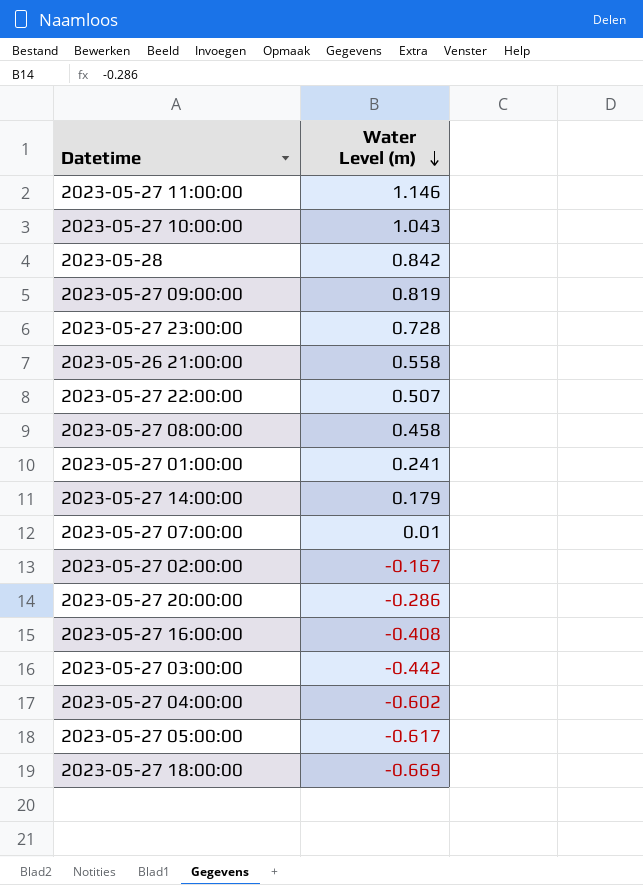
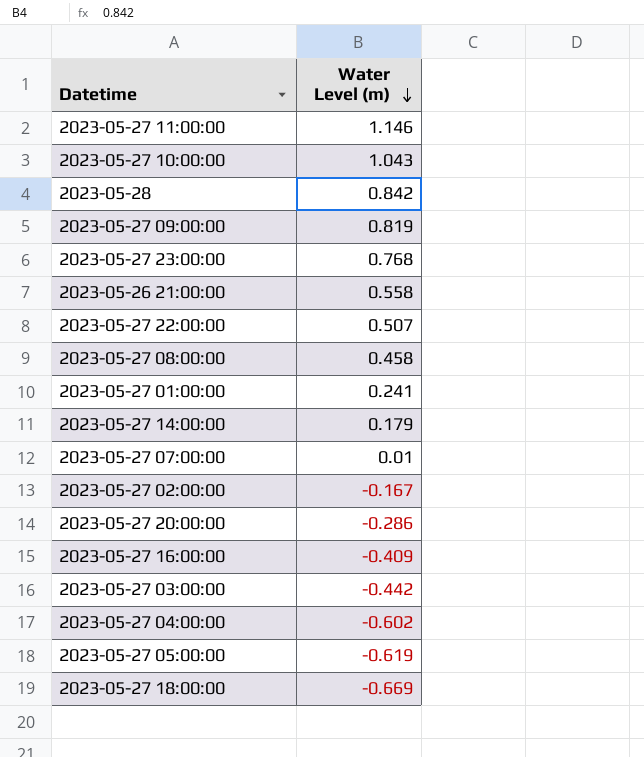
2023-05-27 23:00:00 | Water Level (m): 0.728 -> 0.768
2023-05-27 16:00:00 | Water Level (m): -0.408 -> -0.409
2023-05-27 05:00:00 | Water Level (m): -0.617 -> -0.619

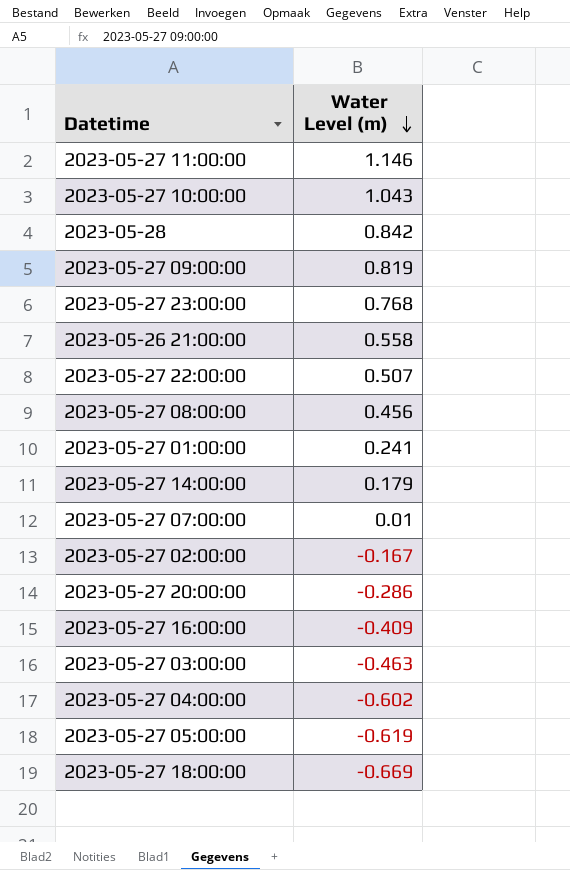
2023-05-27 08:00:00 | Water Level (m): 0.458 -> 0.456
2023-05-27 03:00:00 | Water Level (m): -0.442 -> -0.463

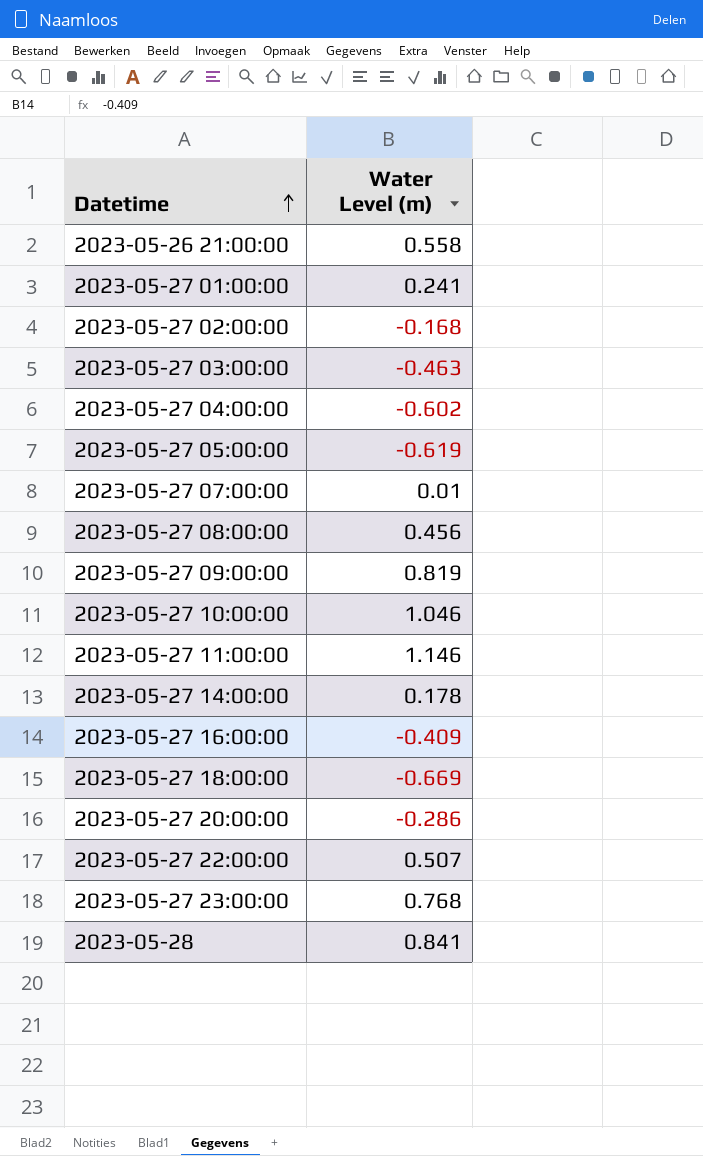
row order: Water Level (m) descending -> Datetime ascending
2023-05-27 02:00:00 | Water Level (m): -0.167 -> -0.168
2023-05-27 10:00:00 | Water Level (m): 1.043 -> 1.046
2023-05-27 14:00:00 | Water Level (m): 0.179 -> 0.178
2023-05-28 | Water Level (m): 0.842 -> 0.841

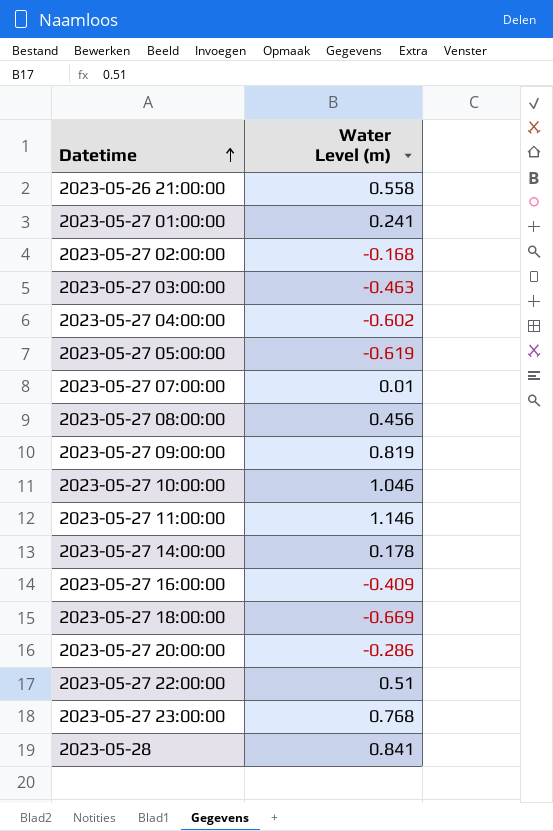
2023-05-27 22:00:00 | Water Level (m): 0.507 -> 0.51

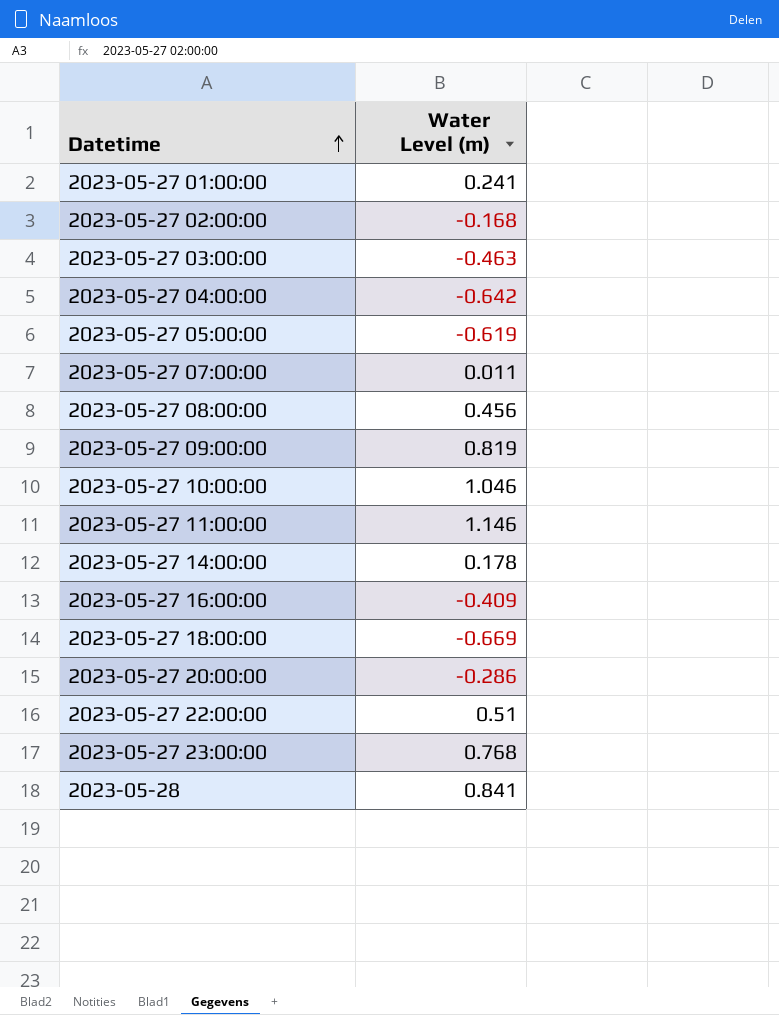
row 2023-05-26 21:00:00: 0.558 -> none
2023-05-27 04:00:00 | Water Level (m): -0.602 -> -0.642
2023-05-27 07:00:00 | Water Level (m): 0.01 -> 0.011

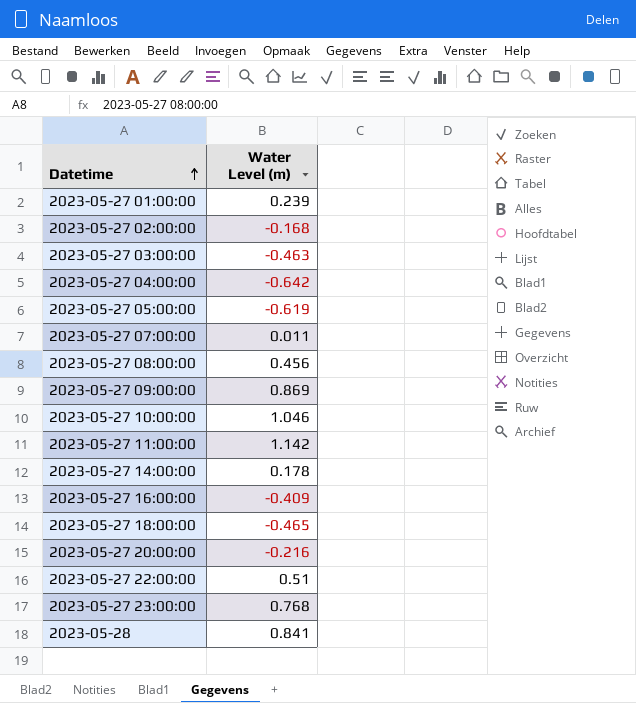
2023-05-27 01:00:00 | Water Level (m): 0.241 -> 0.239
2023-05-27 09:00:00 | Water Level (m): 0.819 -> 0.869
2023-05-27 11:00:00 | Water Level (m): 1.146 -> 1.142
2023-05-27 18:00:00 | Water Level (m): -0.669 -> -0.465
2023-05-27 20:00:00 | Water Level (m): -0.286 -> -0.216

